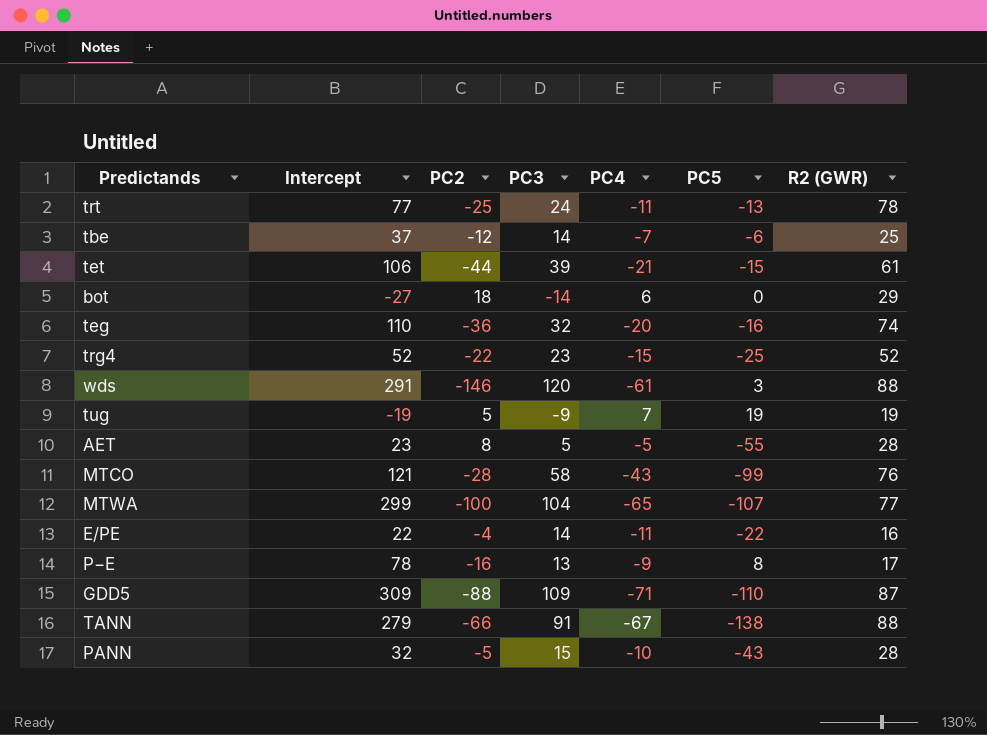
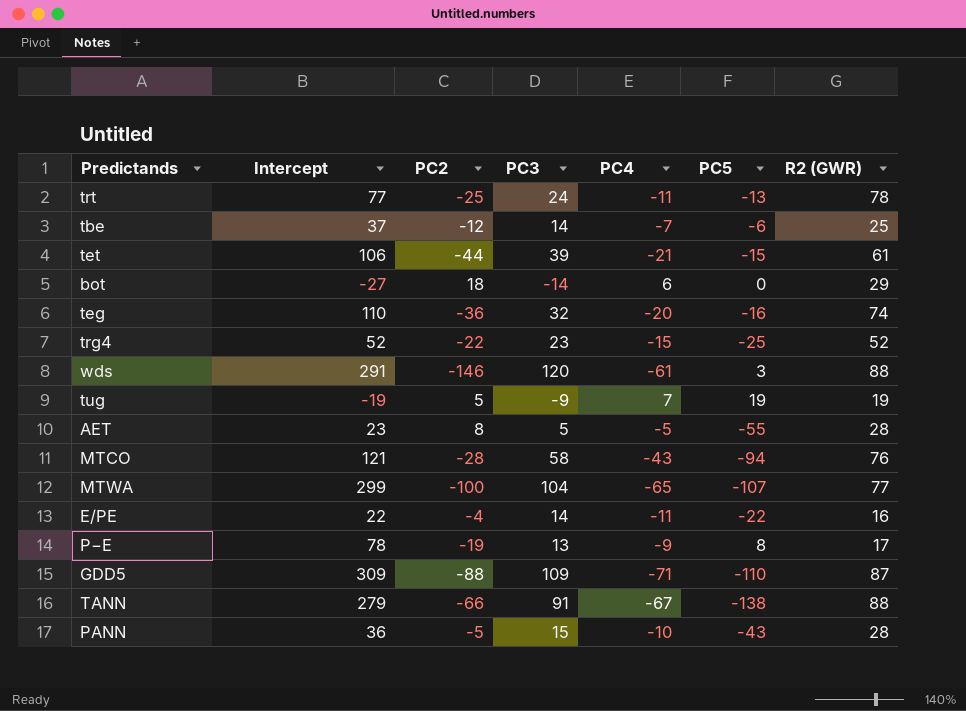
MTCO | PC5: -99 -> -94
P−E | PC2: -16 -> -19
PANN | Intercept: 32 -> 36

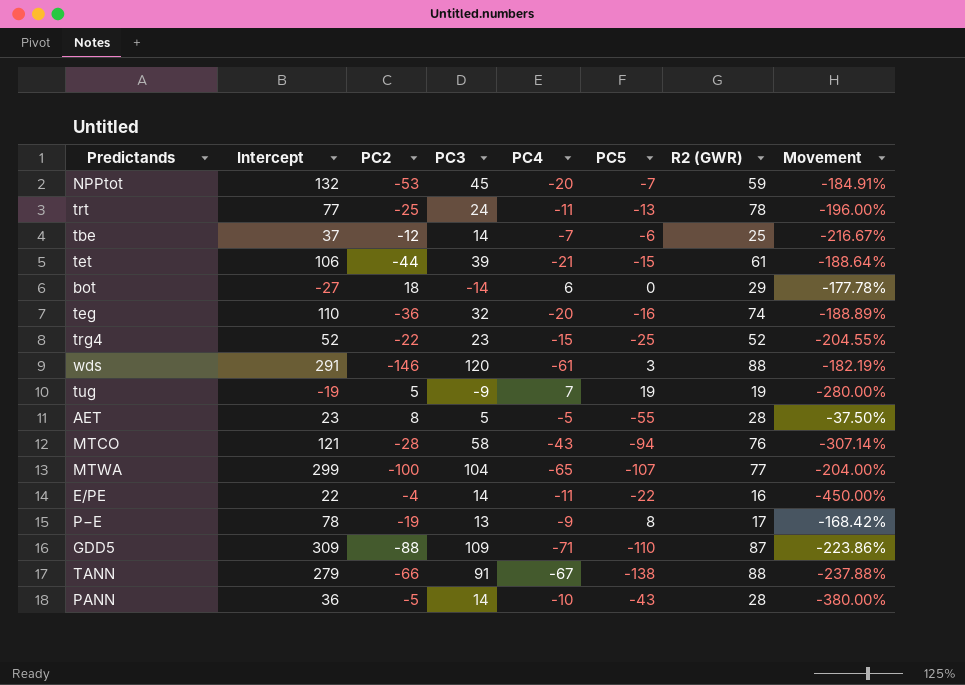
column Movement | formula: none -> ([PC3] - [PC2]) / [PC2]
row NPPtot: none -> 132 | -53 | 45 | -20 | -7 | 59 | -184.91%
PANN | PC3: 15 -> 14

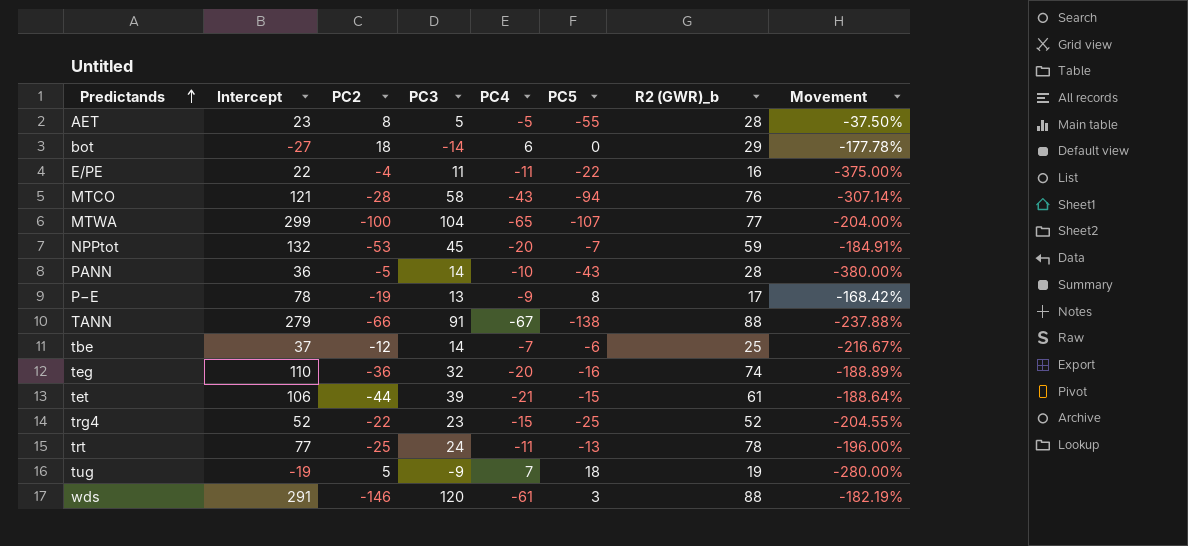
row order: none -> Predictands ascending
column name: R2 (GWR) -> R2 (GWR)_b
row GDD5: 309 | -88 | 109 | -71 | -110 | 87 | -223.86% -> none
E/PE | PC3: 14 -> 11
E/PE | Movement: -450.00% -> -375.00%
tug | PC5: 19 -> 18

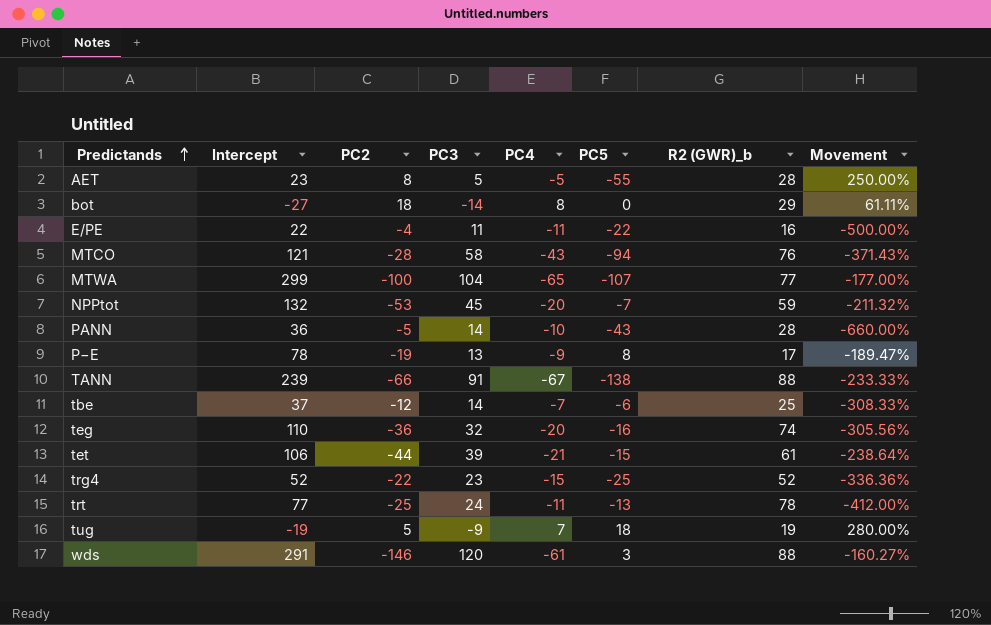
column Movement | formula: ([PC3] - [PC2]) / [PC2] -> ([R2 (GWR)_b] - [PC2]) / [PC2]
bot | PC4: 6 -> 8
TANN | Intercept: 279 -> 239

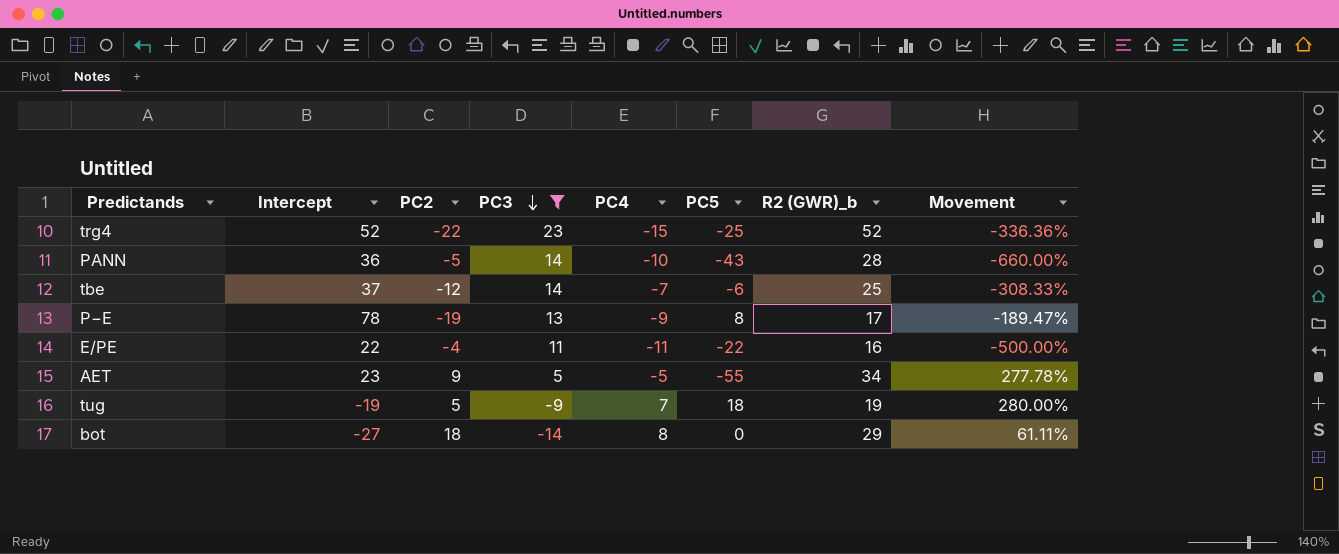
filter: none -> PC3 <= 23
row order: Predictands ascending -> PC3 descending
AET | PC2: 8 -> 9
AET | R2 (GWR)_b: 28 -> 34
AET | Movement: 250.00% -> 277.78%

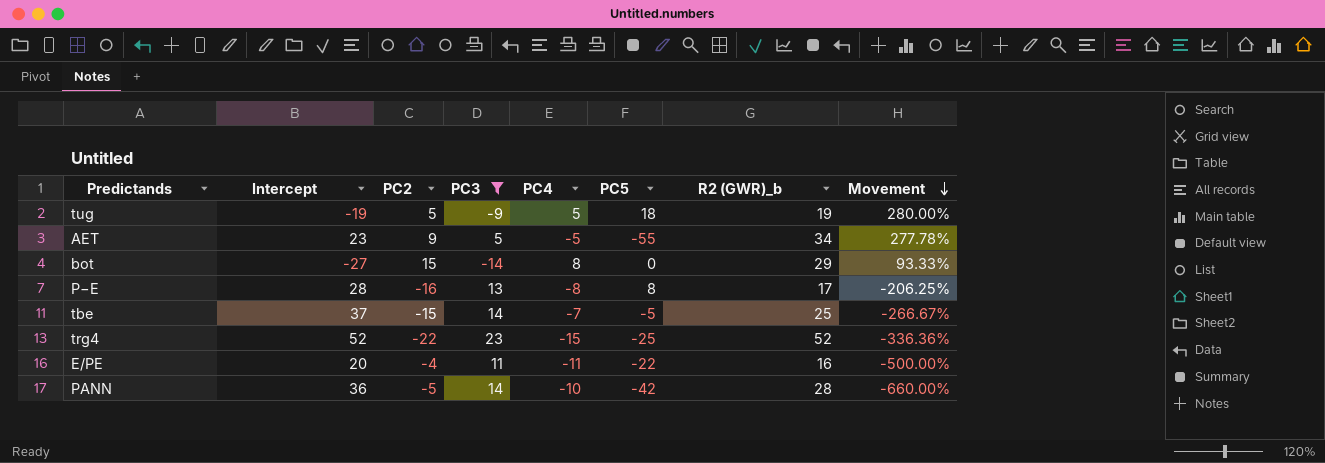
row order: PC3 descending -> Movement descending
tug | PC4: 7 -> 5
bot | PC2: 18 -> 15
bot | Movement: 61.11% -> 93.33%
P−E | Intercept: 78 -> 28
P−E | PC2: -19 -> -16
P−E | PC4: -9 -> -8
P−E | Movement: -189.47% -> -206.25%
tbe | PC2: -12 -> -15
tbe | PC5: -6 -> -5
tbe | Movement: -308.33% -> -266.67%
E/PE | Intercept: 22 -> 20
PANN | PC5: -43 -> -42

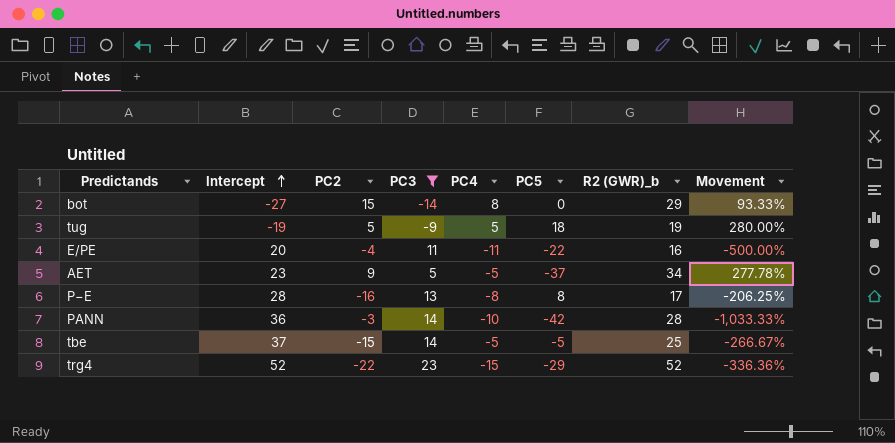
row order: Movement descending -> Intercept ascending
AET | PC5: -55 -> -37
PANN | PC2: -5 -> -3
PANN | Movement: -660.00% -> -1,033.33%
tbe | PC4: -7 -> -5
trg4 | PC5: -25 -> -29

